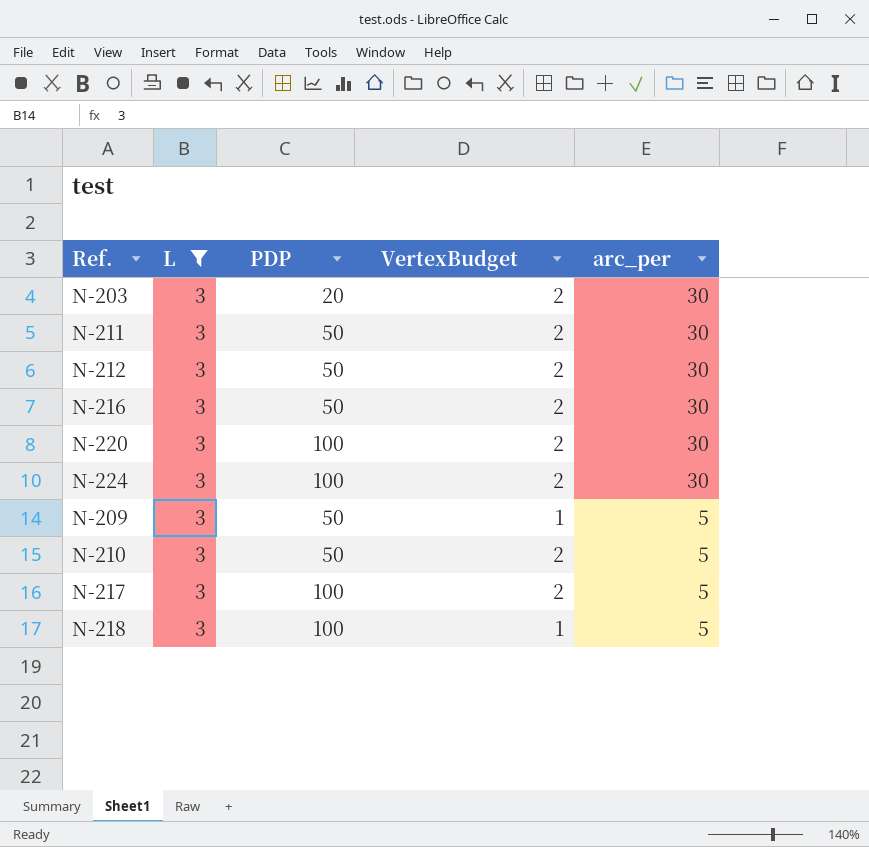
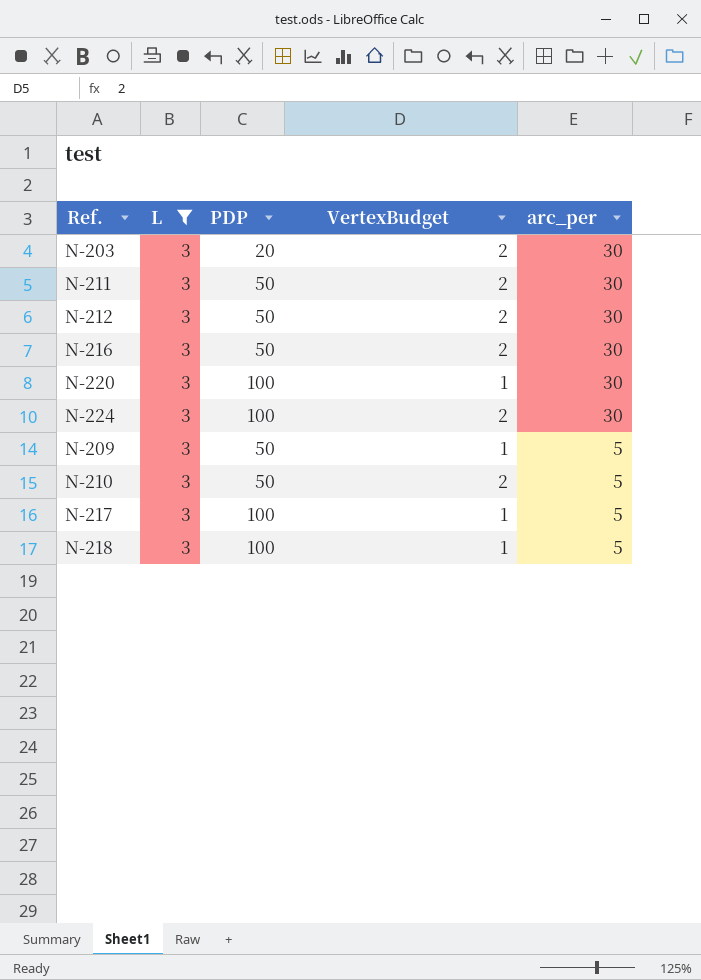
N-220 | VertexBudget: 2 -> 1
N-217 | VertexBudget: 2 -> 1

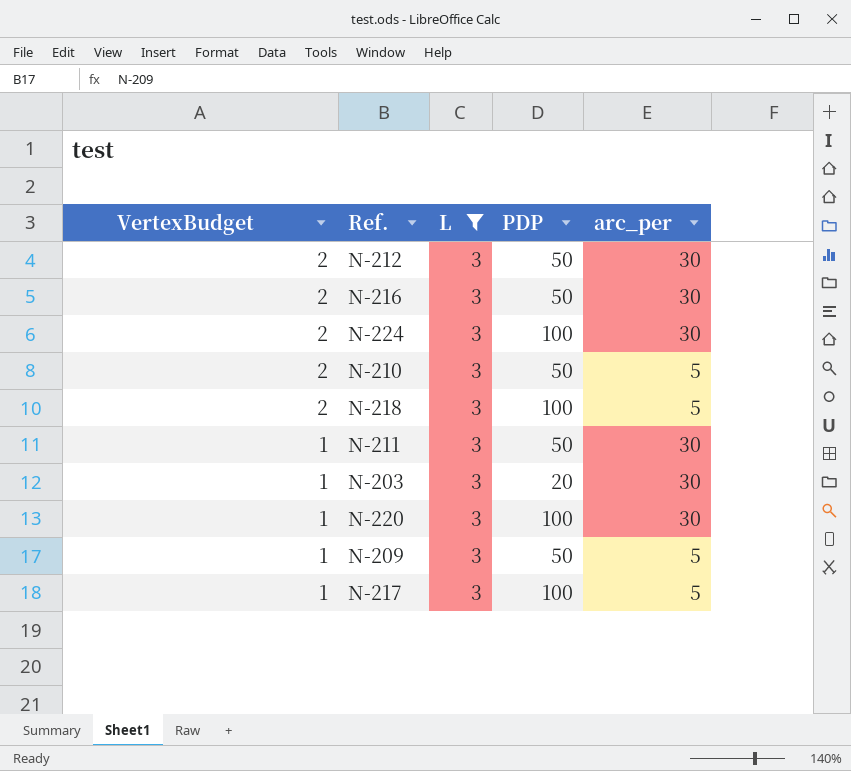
row order: arc_per descending -> VertexBudget descending
column VertexBudget | position: 4 -> 1
N-218 | VertexBudget: 1 -> 2
N-211 | VertexBudget: 2 -> 1
N-203 | VertexBudget: 2 -> 1

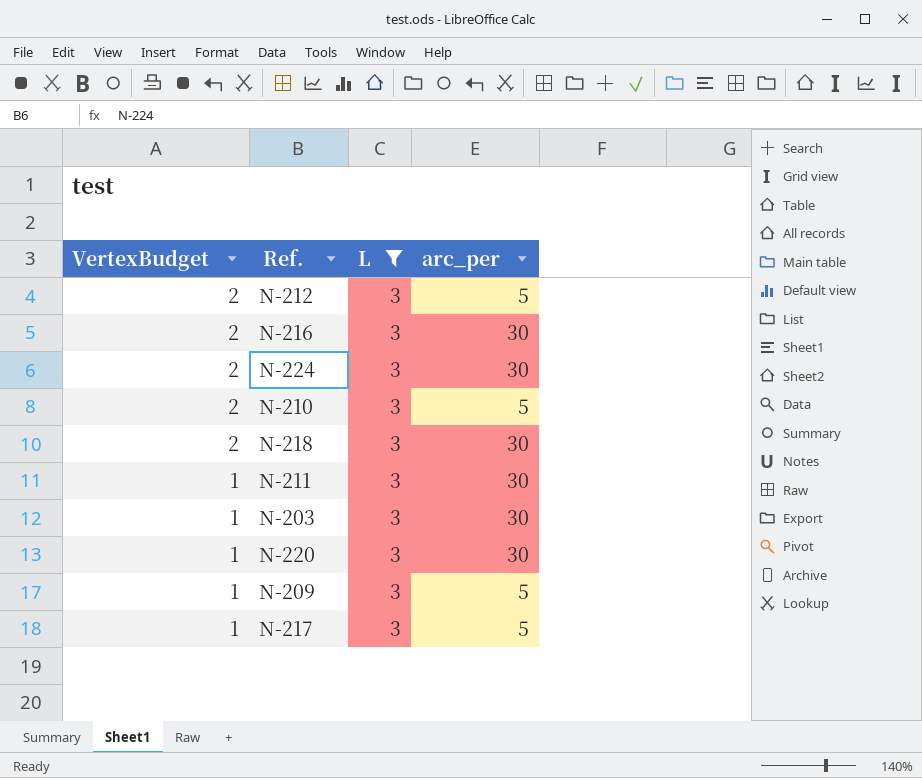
column PDP | position: 4 -> none
N-212 | arc_per: 30 -> 5
N-218 | arc_per: 5 -> 30

